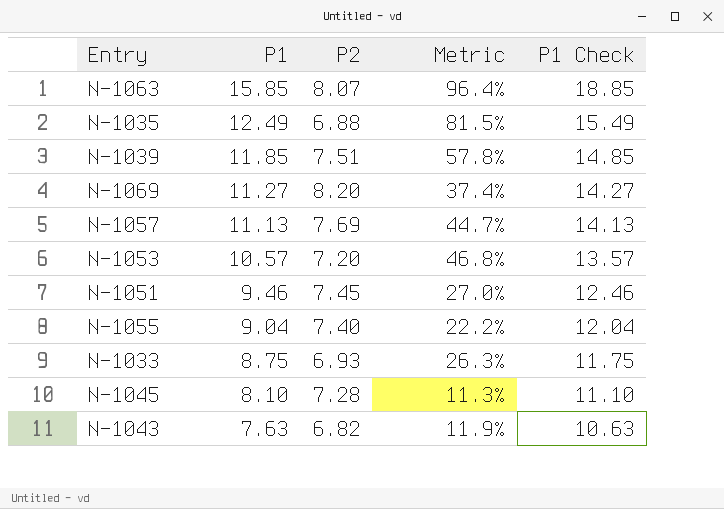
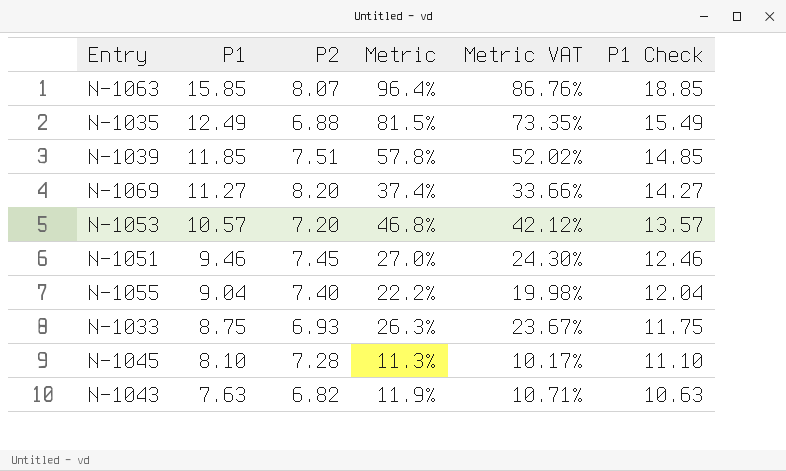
column Metric VAT | formula: none -> [Metric] * 0.9
row N-1057: 11.13 | 7.69 | 44.7% | 14.13 -> none

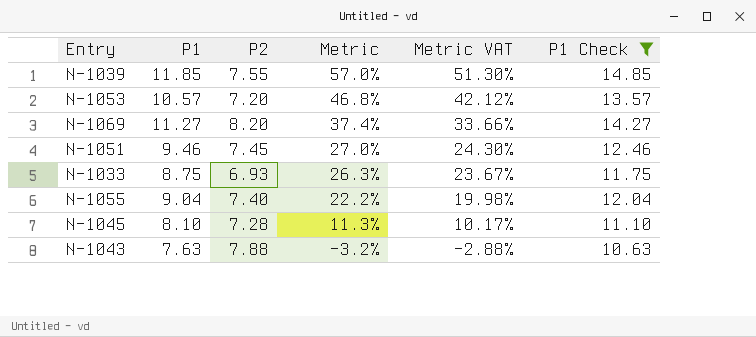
filter: none -> P1 Check <= 14.85
row order: P1 descending -> Metric descending
N-1039 | P2: 7.51 -> 7.55
N-1039 | Metric: 57.8% -> 57.0%
N-1039 | Metric VAT: 52.02% -> 51.30%
N-1043 | P2: 6.82 -> 7.88
N-1043 | Metric: 11.9% -> -3.2%
N-1043 | Metric VAT: 10.71% -> -2.88%

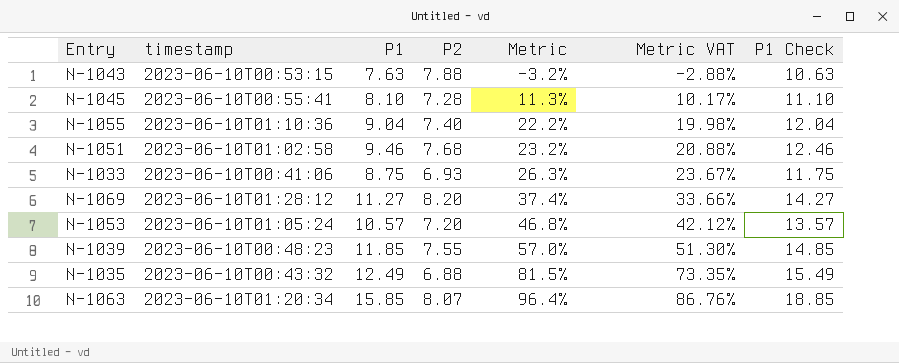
filter: P1 Check <= 14.85 -> none
row order: Metric descending -> Metric ascending
column timestamp | position: none -> 2
N-1051 | P2: 7.45 -> 7.68
N-1051 | Metric: 27.0% -> 23.2%
N-1051 | Metric VAT: 24.30% -> 20.88%

